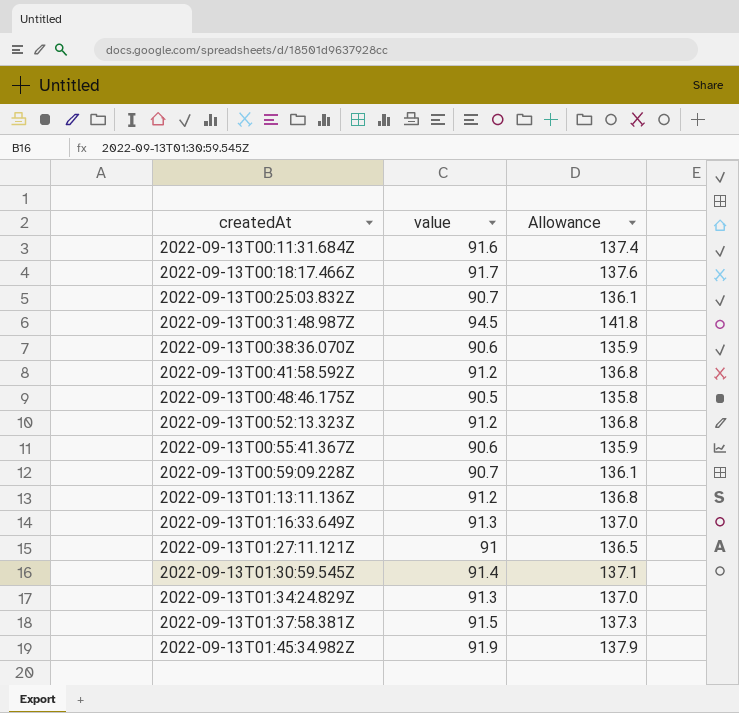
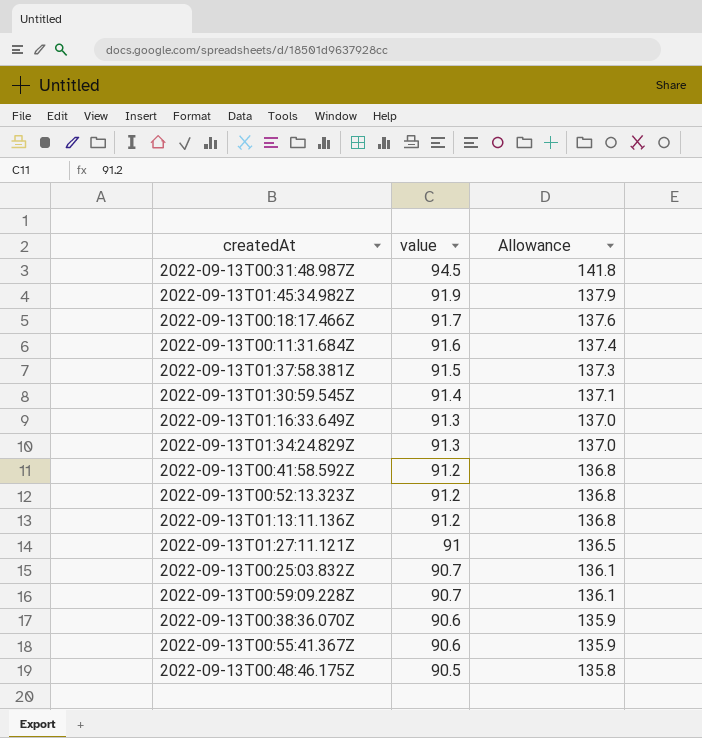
row order: createdAt ascending -> value descending

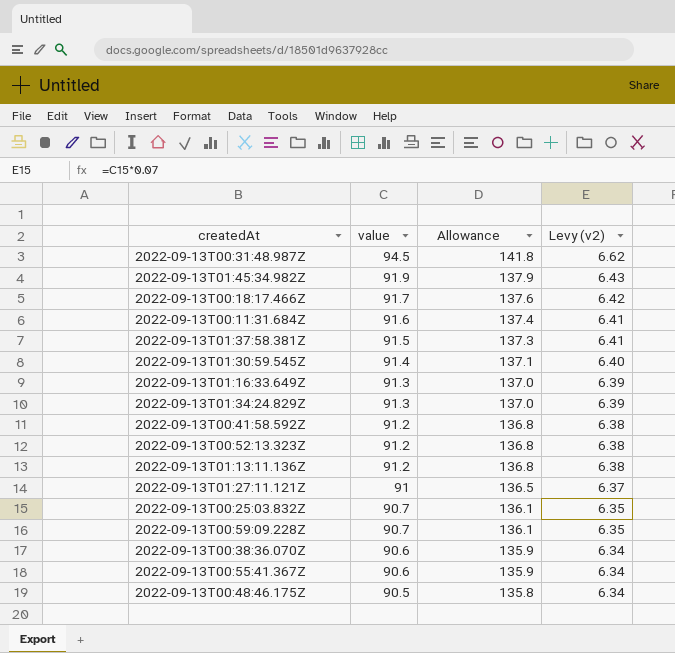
column Levy (v2) | formula: none -> [value] * 0.07

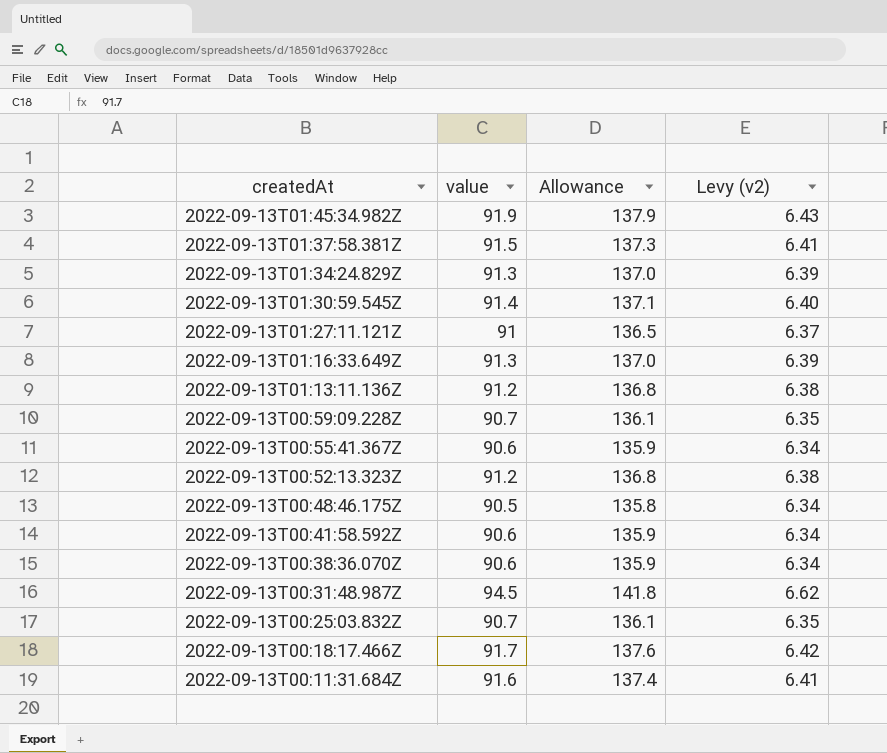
row order: value descending -> createdAt descending
2022-09-13T00:41:58.592Z | value: 91.2 -> 90.6
2022-09-13T00:41:58.592Z | Allowance: 136.8 -> 135.9
2022-09-13T00:41:58.592Z | Levy (v2): 6.38 -> 6.34

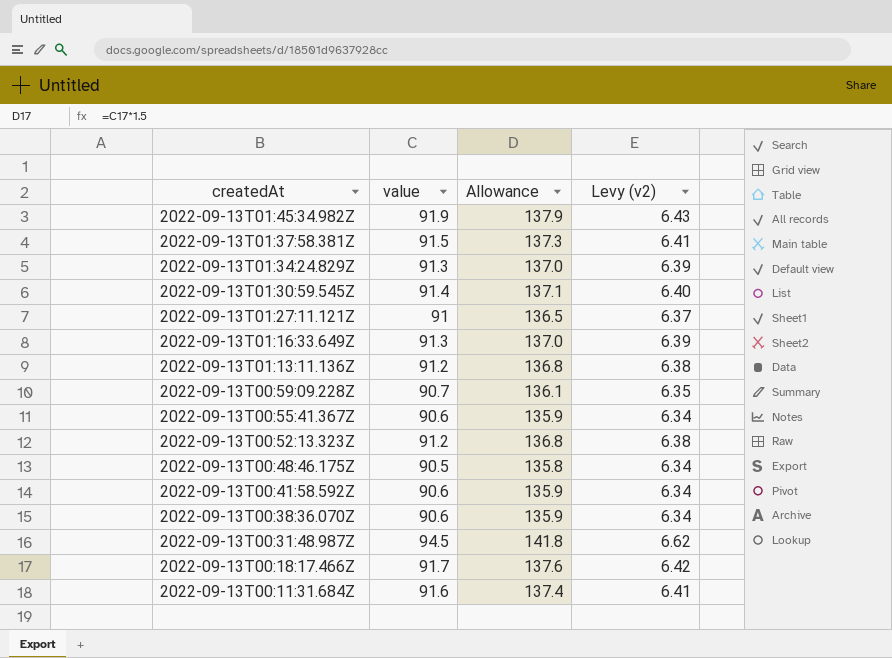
row 2022-09-13T00:25:03.832Z: 90.7 | 136.1 | 6.35 -> none

